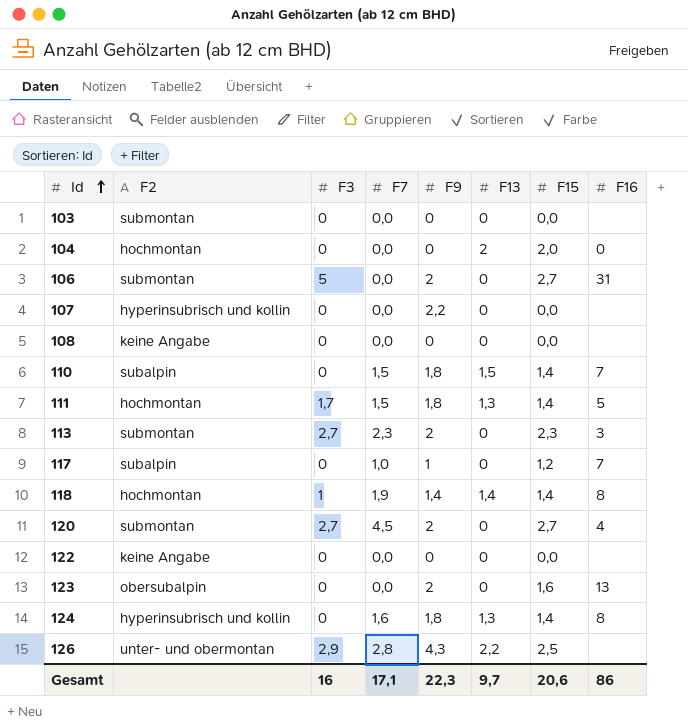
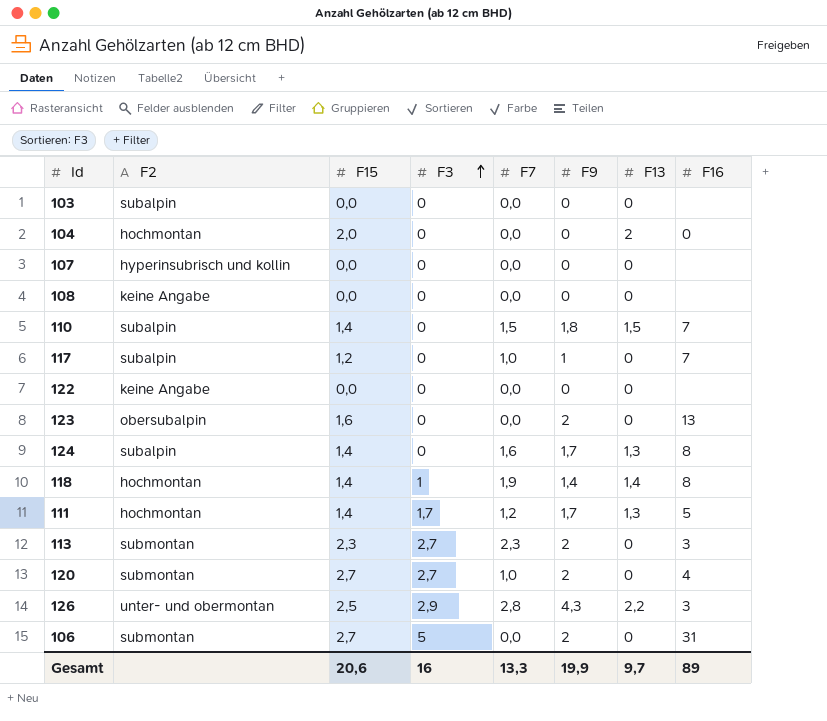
row order: Id ascending -> F3 ascending
column F15 | position: 7 -> 3
103 | F2: submontan -> subalpin
107 | F9: 2,2 -> 0
124 | F2: hyperinsubrisch und kollin -> subalpin
124 | F9: 1,8 -> 1,7
111 | F7: 1,5 -> 1,2
111 | F9: 1,8 -> 1,7
120 | F7: 4,5 -> 1,0
126 | F16: none -> 3
Gesamt | F7: 17,1 -> 13,3
Gesamt | F9: 22,3 -> 19,9
Gesamt | F16: 86 -> 89

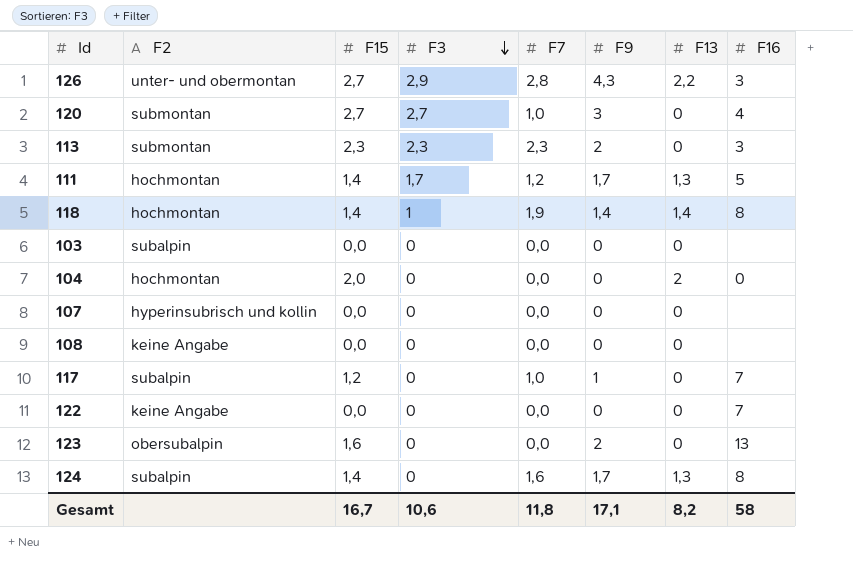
row order: F3 ascending -> F3 descending
row 110: subalpin | 1,4 | 0 | 1,5 | 1,8 | 1,5 | 7 -> none
row 106: submontan | 2,7 | 5 | 0,0 | 2 | 0 | 31 -> none
126 | F15: 2,5 -> 2,7
120 | F9: 2 -> 3
113 | F3: 2,7 -> 2,3
122 | F16: none -> 7
Gesamt | F15: 20,6 -> 16,7
Gesamt | F3: 16 -> 10,6
Gesamt | F7: 13,3 -> 11,8
Gesamt | F9: 19,9 -> 17,1
Gesamt | F13: 9,7 -> 8,2
Gesamt | F16: 89 -> 58

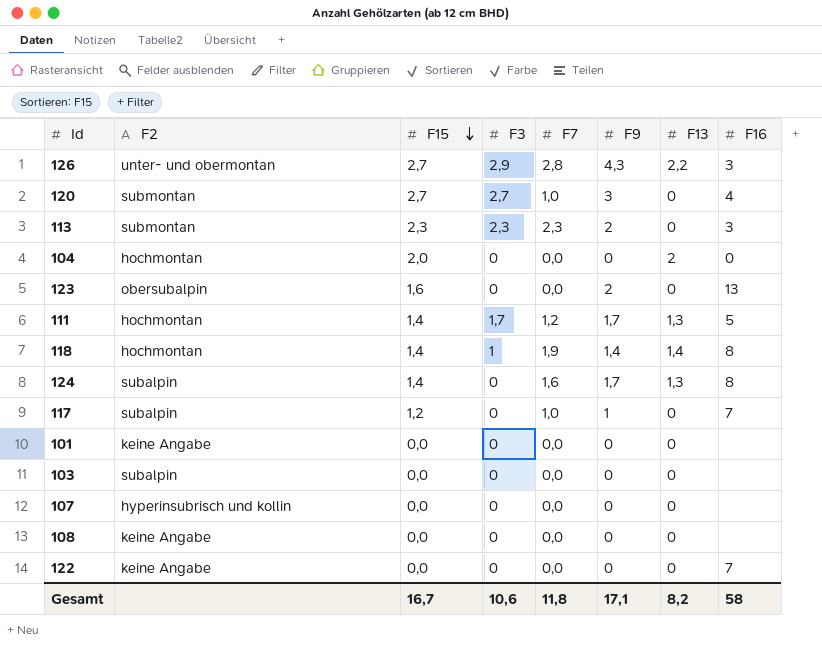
row order: F3 descending -> F15 descending
row 101: none -> keine Angabe | 0,0 | 0 | 0,0 | 0 | 0 | none

